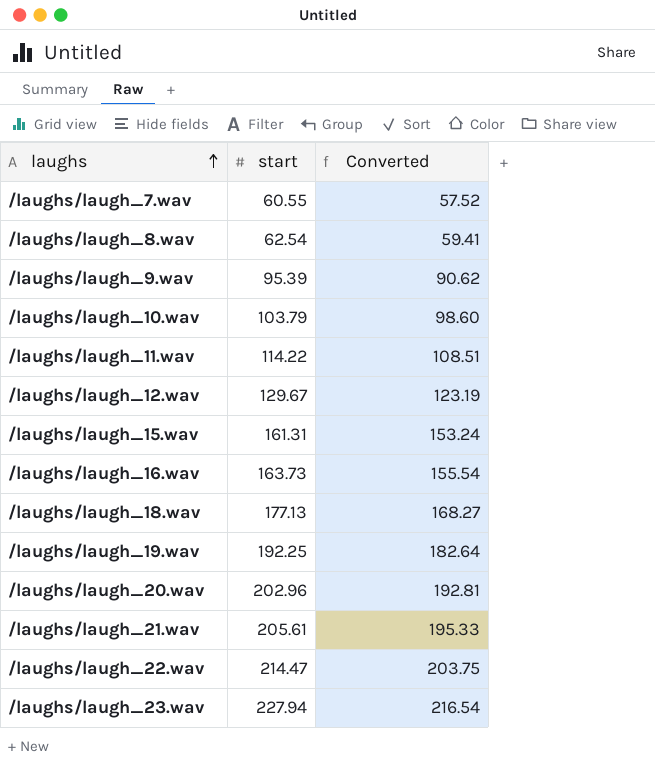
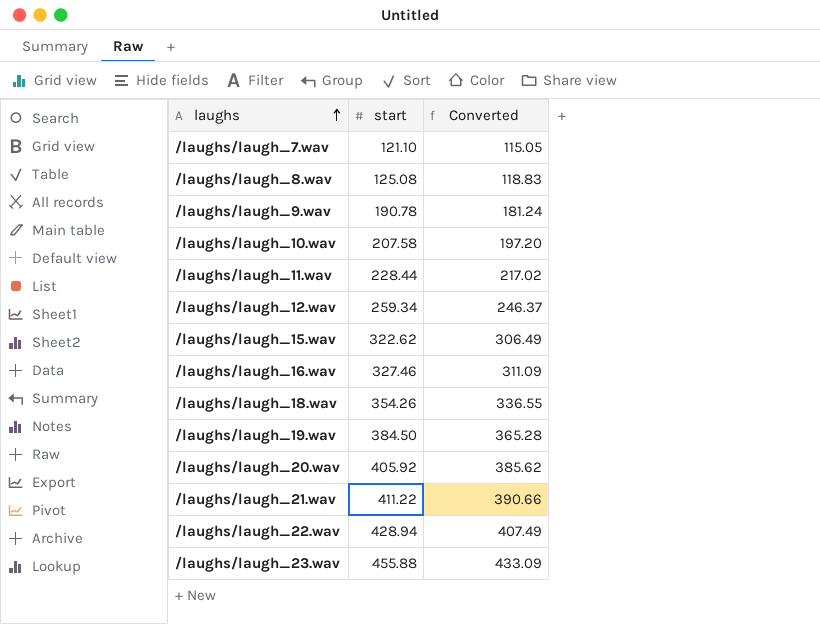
/laughs/laugh_7.wav | start: 60.55 -> 121.10
/laughs/laugh_7.wav | Converted: 57.52 -> 115.05
/laughs/laugh_8.wav | start: 62.54 -> 125.08
/laughs/laugh_8.wav | Converted: 59.41 -> 118.83
/laughs/laugh_9.wav | start: 95.39 -> 190.78
/laughs/laugh_9.wav | Converted: 90.62 -> 181.24
/laughs/laugh_10.wav | start: 103.79 -> 207.58
/laughs/laugh_10.wav | Converted: 98.60 -> 197.20
/laughs/laugh_11.wav | start: 114.22 -> 228.44
/laughs/laugh_11.wav | Converted: 108.51 -> 217.02
/laughs/laugh_12.wav | start: 129.67 -> 259.34
/laughs/laugh_12.wav | Converted: 123.19 -> 246.37
/laughs/laugh_15.wav | start: 161.31 -> 322.62
/laughs/laugh_15.wav | Converted: 153.24 -> 306.49
/laughs/laugh_16.wav | start: 163.73 -> 327.46
/laughs/laugh_16.wav | Converted: 155.54 -> 311.09
/laughs/laugh_18.wav | start: 177.13 -> 354.26
/laughs/laugh_18.wav | Converted: 168.27 -> 336.55
/laughs/laugh_19.wav | start: 192.25 -> 384.50
/laughs/laugh_19.wav | Converted: 182.64 -> 365.28
/laughs/laugh_20.wav | start: 202.96 -> 405.92
/laughs/laugh_20.wav | Converted: 192.81 -> 385.62
/laughs/laugh_21.wav | start: 205.61 -> 411.22
/laughs/laugh_21.wav | Converted: 195.33 -> 390.66
/laughs/laugh_22.wav | start: 214.47 -> 428.94
/laughs/laugh_22.wav | Converted: 203.75 -> 407.49
/laughs/laugh_23.wav | start: 227.94 -> 455.88
/laughs/laugh_23.wav | Converted: 216.54 -> 433.09

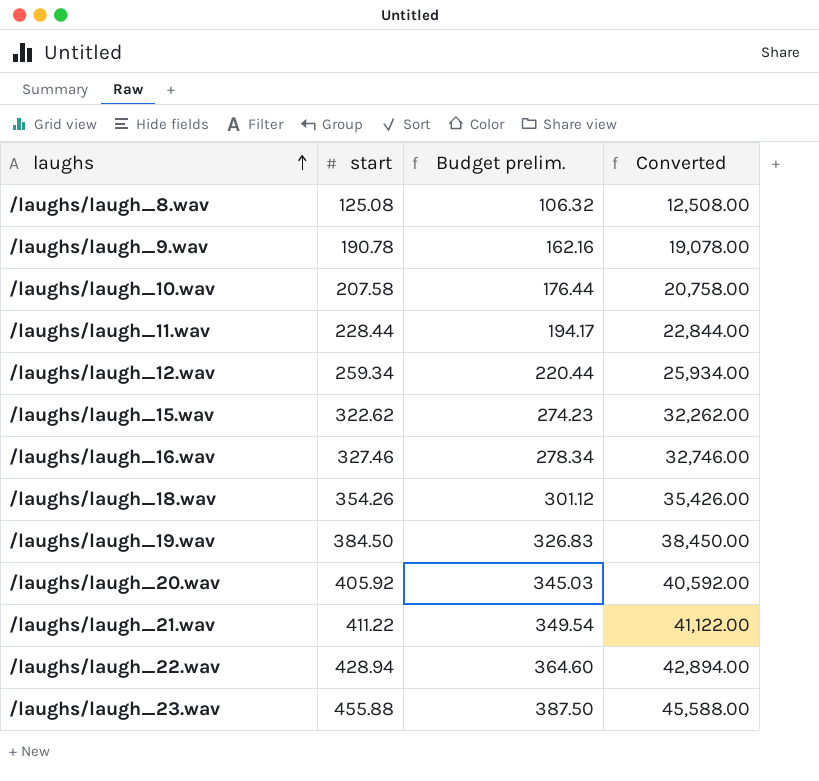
column Budget prelim. | formula: none -> [start] * 0.85
column Converted | formula: [start] * 0.95 -> [start] * 100
row /laughs/laugh_7.wav: 121.10 | 115.05 -> none

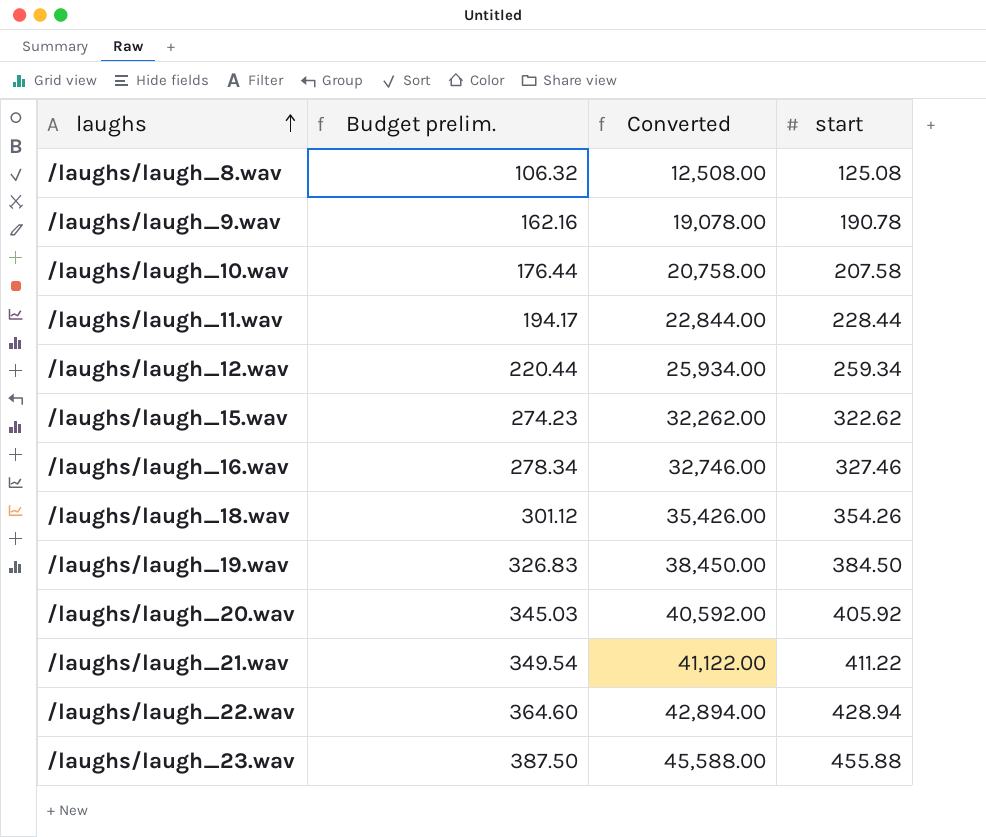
column start | position: 2 -> 4

